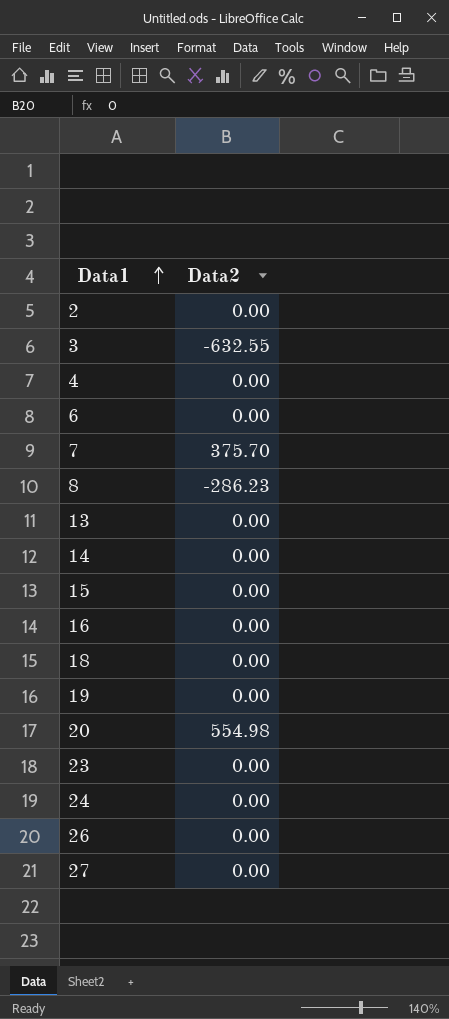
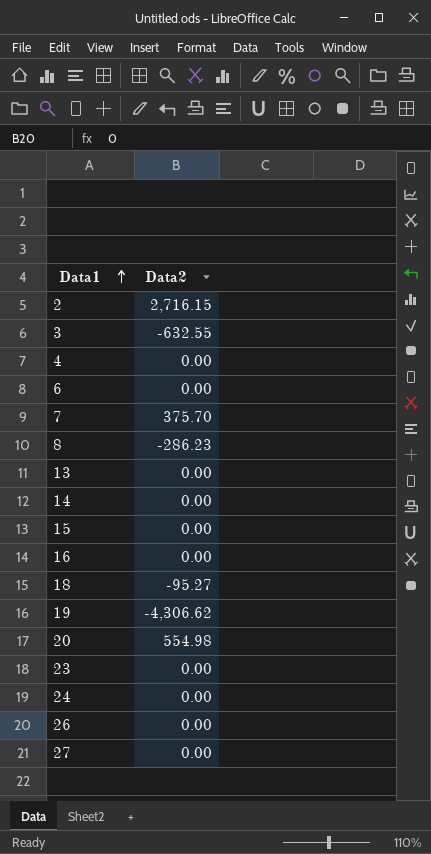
2 | Data2: 0.00 -> 2,716.15
18 | Data2: 0.00 -> -95.27
19 | Data2: 0.00 -> -4,306.62

